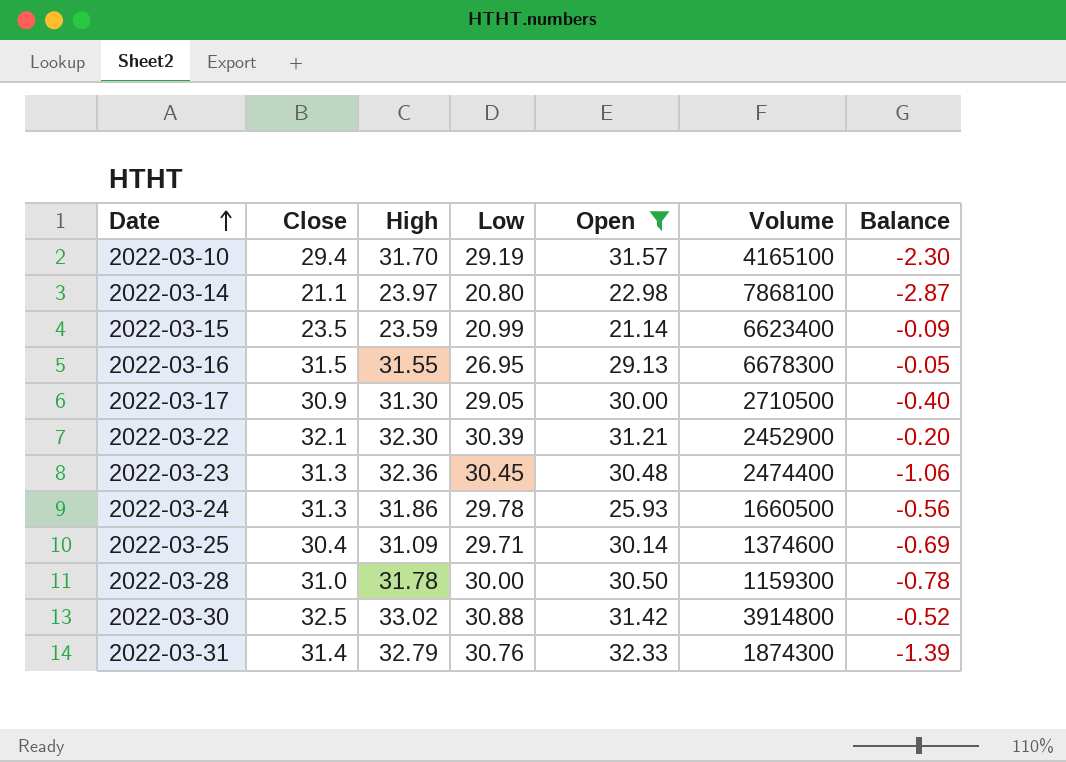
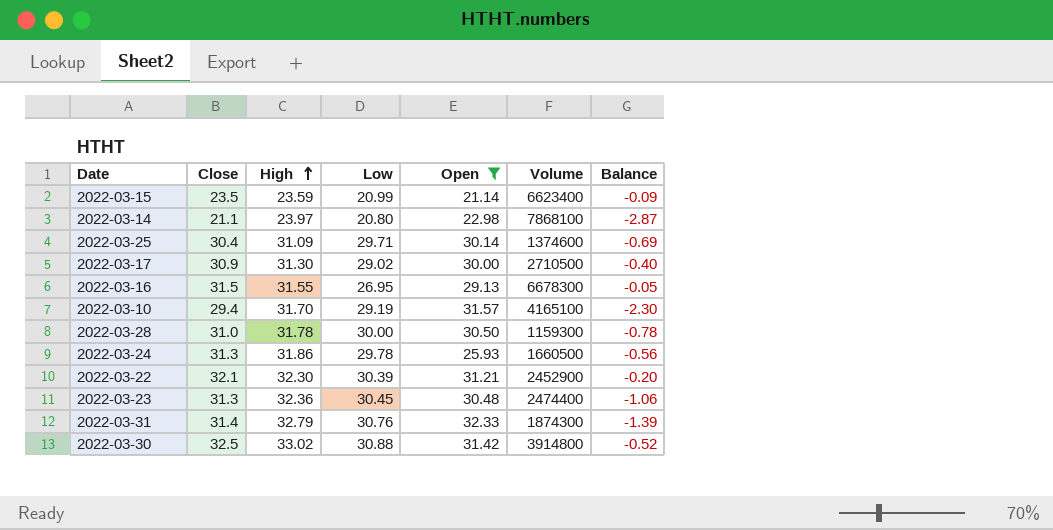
row order: Date ascending -> High ascending
2022-03-17 | Low: 29.05 -> 29.02

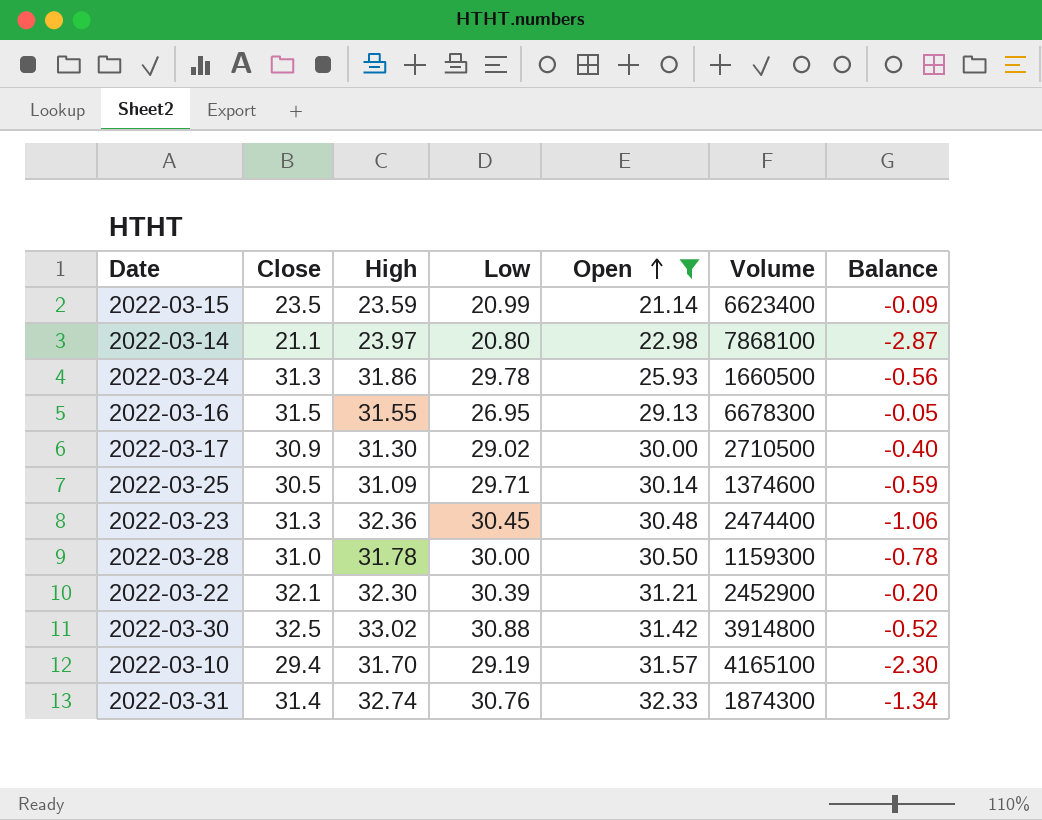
row order: High ascending -> Open ascending
2022-03-25 | Close: 30.4 -> 30.5
2022-03-25 | Balance: -0.69 -> -0.59
2022-03-31 | High: 32.79 -> 32.74
2022-03-31 | Balance: -1.39 -> -1.34

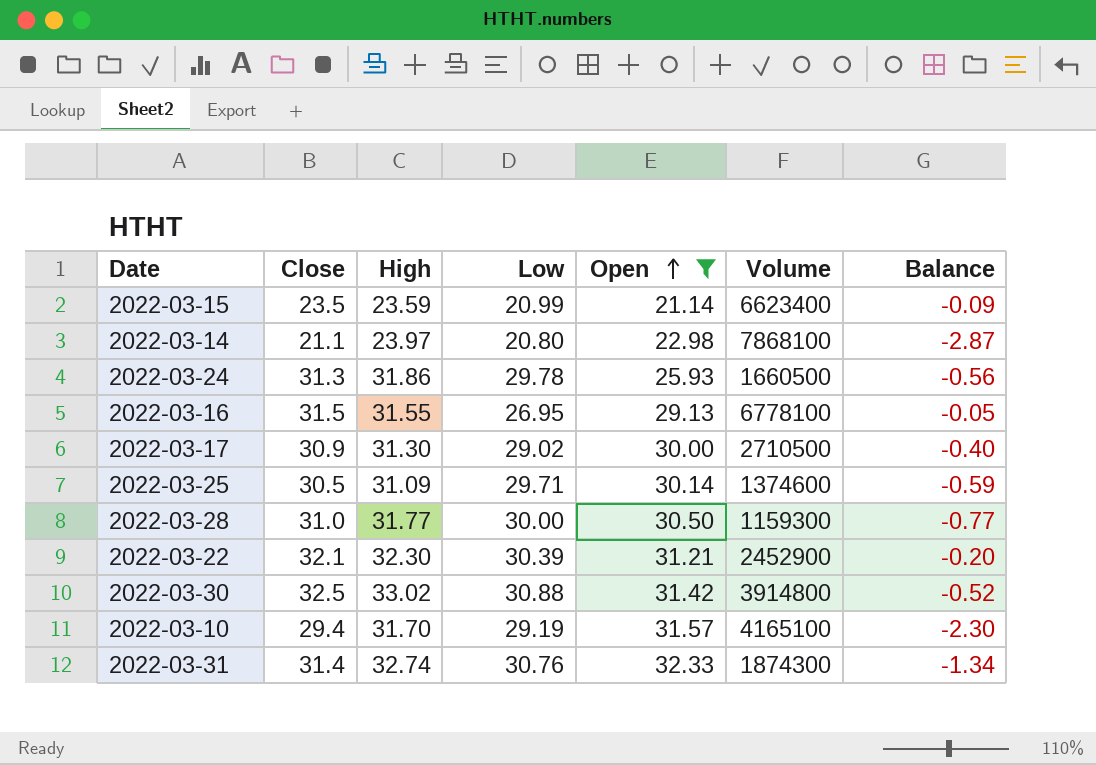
row 2022-03-23: 31.3 | 32.36 | 30.45 | 30.48 | 2474400 | -1.06 -> none
2022-03-16 | Volume: 6678300 -> 6778100
2022-03-28 | High: 31.78 -> 31.77
2022-03-28 | Balance: -0.78 -> -0.77

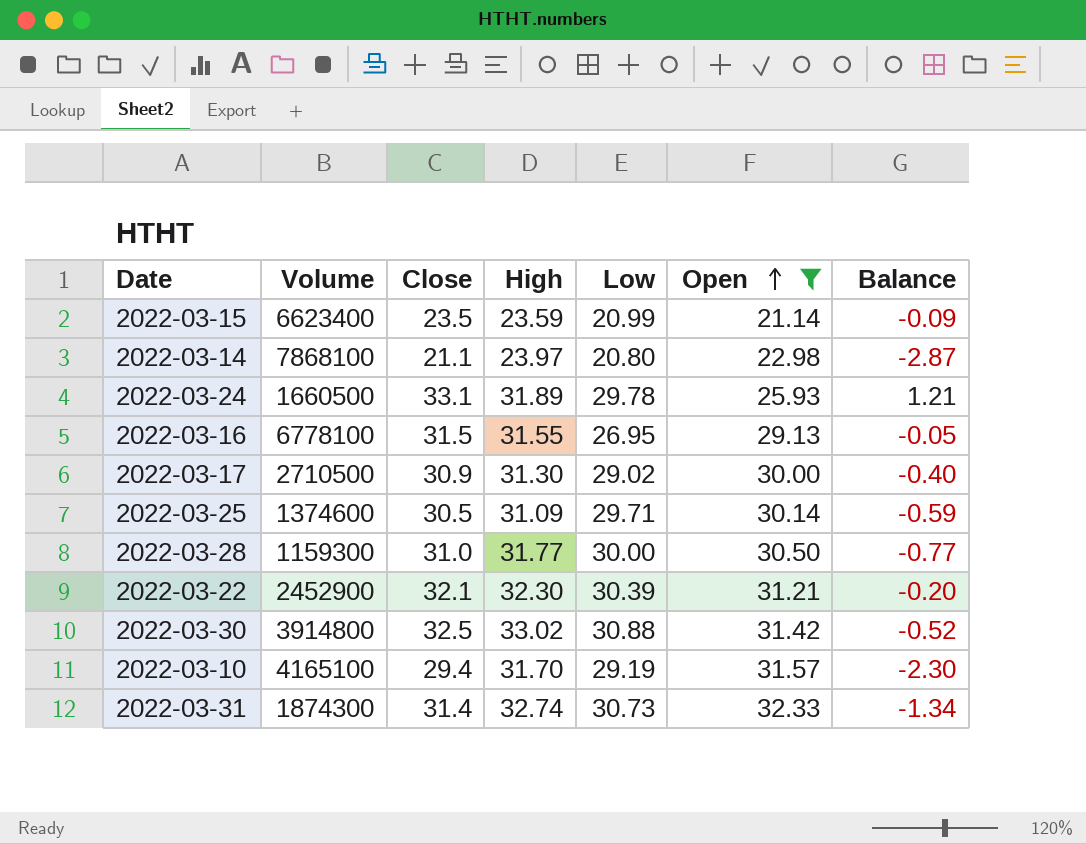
column Volume | position: 6 -> 2
2022-03-24 | Close: 31.3 -> 33.1
2022-03-24 | High: 31.86 -> 31.89
2022-03-24 | Balance: -0.56 -> 1.21
2022-03-31 | Low: 30.76 -> 30.73

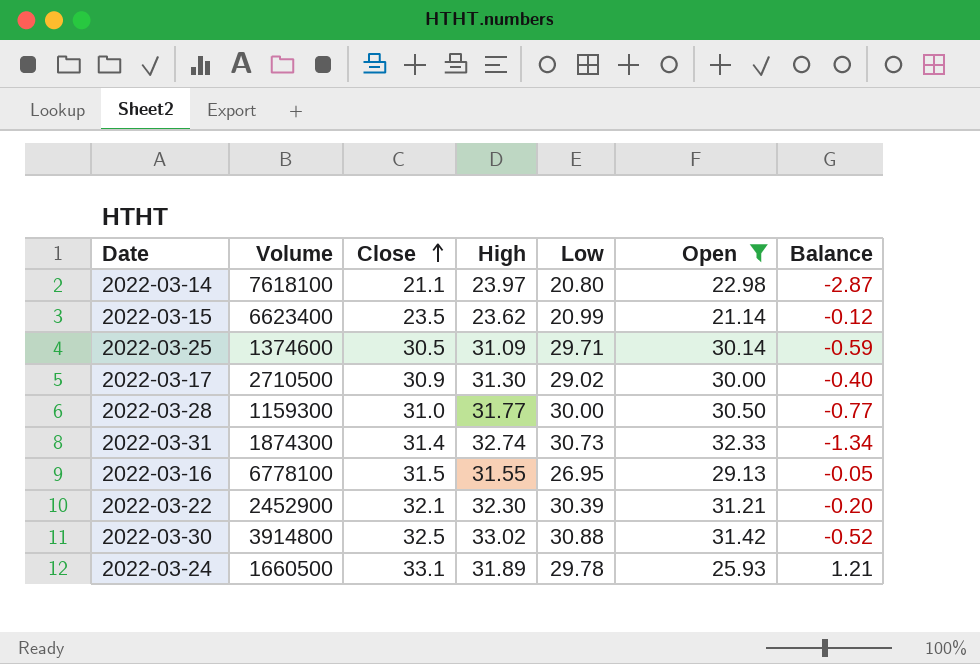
row order: Open ascending -> Close ascending
row 2022-03-10: 4165100 | 29.4 | 31.70 | 29.19 | 31.57 | -2.30 -> none
2022-03-14 | Volume: 7868100 -> 7618100
2022-03-15 | High: 23.59 -> 23.62
2022-03-15 | Balance: -0.09 -> -0.12

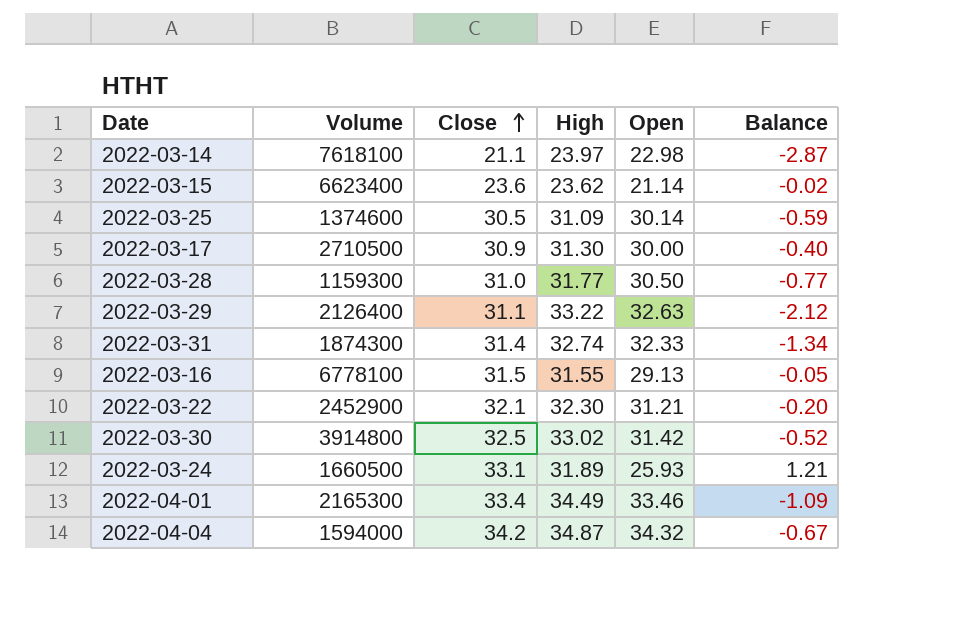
filter: Open <= 32.33 -> none
column Low | position: 5 -> none
2022-03-15 | Close: 23.5 -> 23.6
2022-03-15 | Balance: -0.12 -> -0.02

